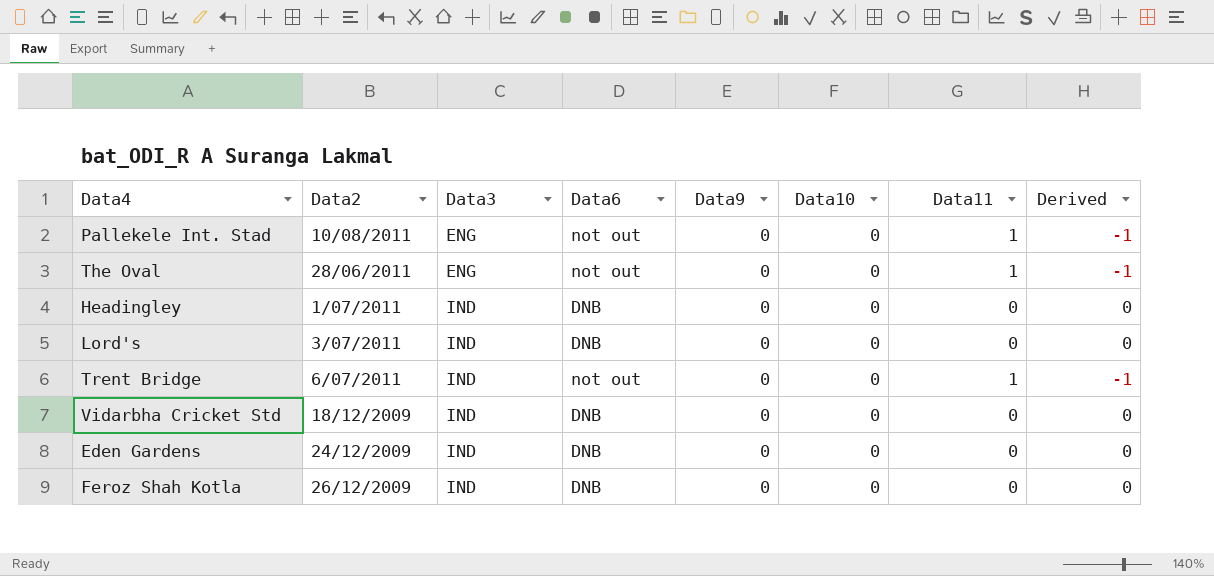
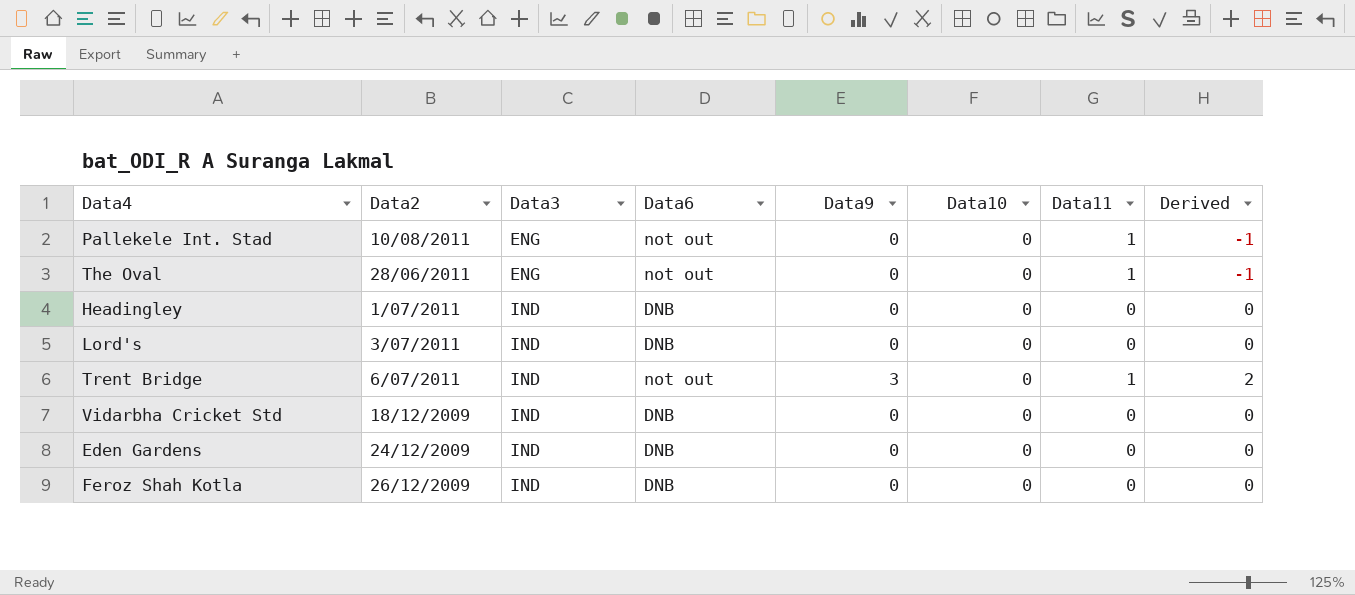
Trent Bridge | Data9: 0 -> 3
Trent Bridge | Derived: -1 -> 2

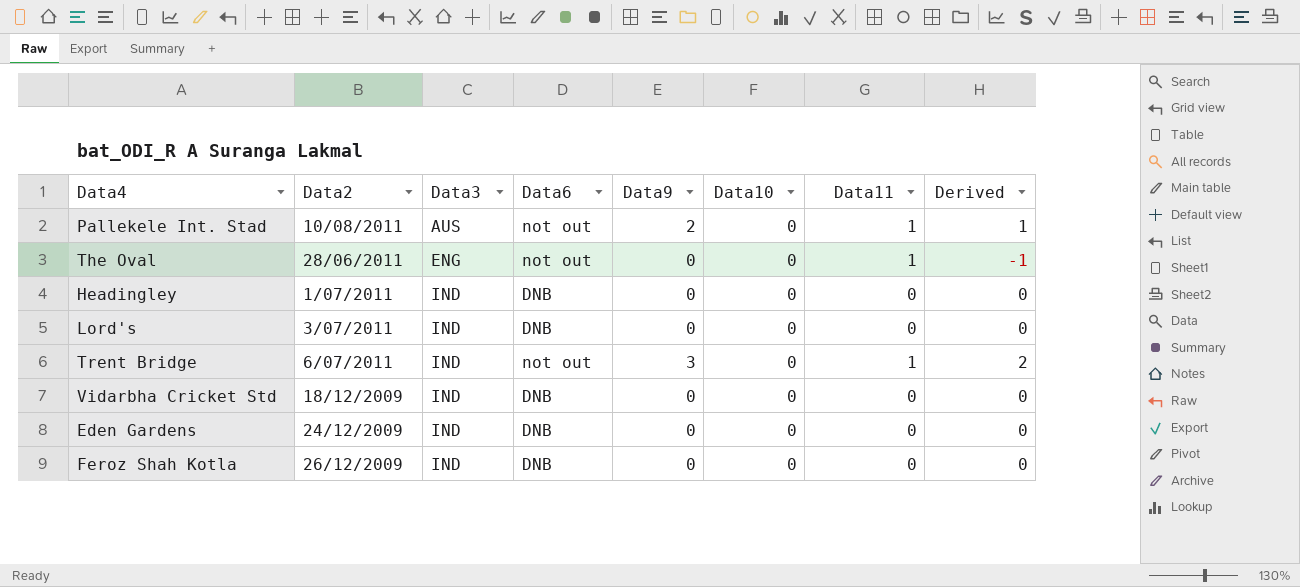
Pallekele Int. Stad | Data3: ENG -> AUS
Pallekele Int. Stad | Data9: 0 -> 2
Pallekele Int. Stad | Derived: -1 -> 1

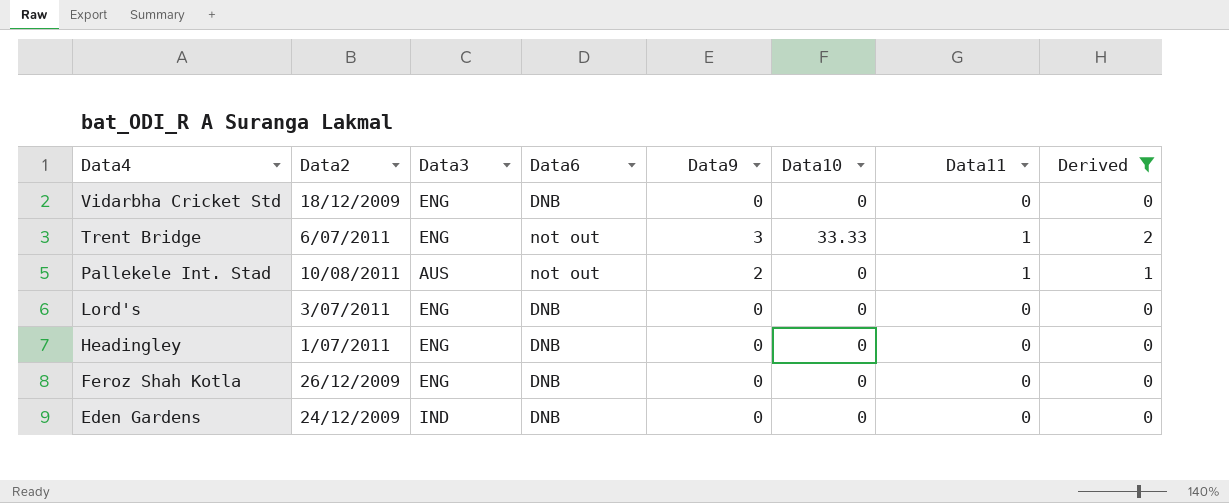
filter: none -> Derived != -1
row order: Data3 ascending -> Data4 descending
Vidarbha Cricket Std | Data3: IND -> ENG
Trent Bridge | Data3: IND -> ENG
Trent Bridge | Data10: 0 -> 33.33
Lord's | Data3: IND -> ENG
Headingley | Data3: IND -> ENG
Feroz Shah Kotla | Data3: IND -> ENG

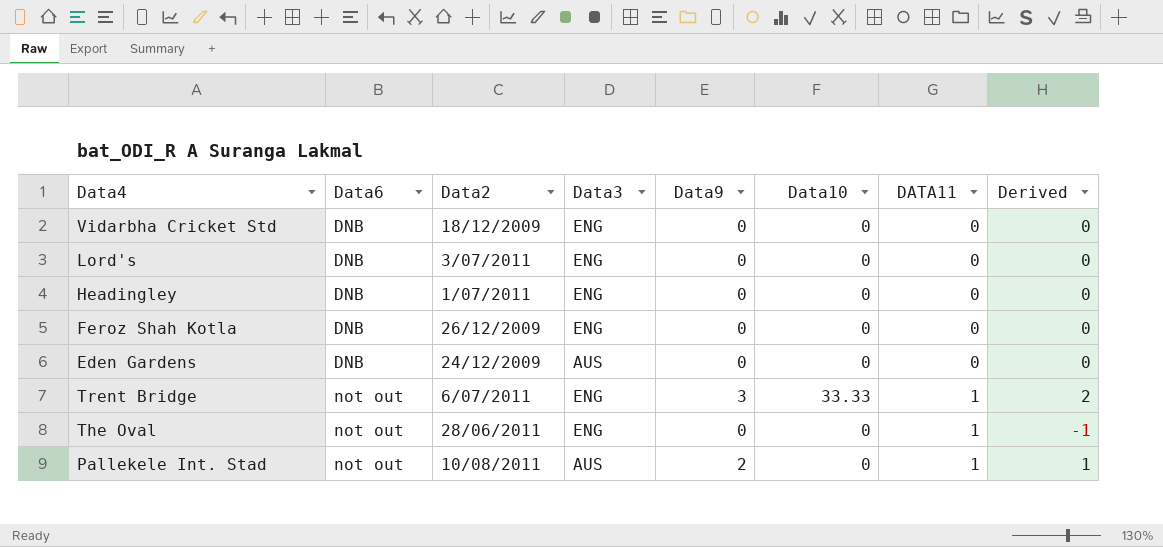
filter: Derived != -1 -> none
row order: Data4 descending -> Data6 ascending
column Data6 | position: 4 -> 2
column name: Data11 -> DATA11
Eden Gardens | Data3: IND -> AUS

